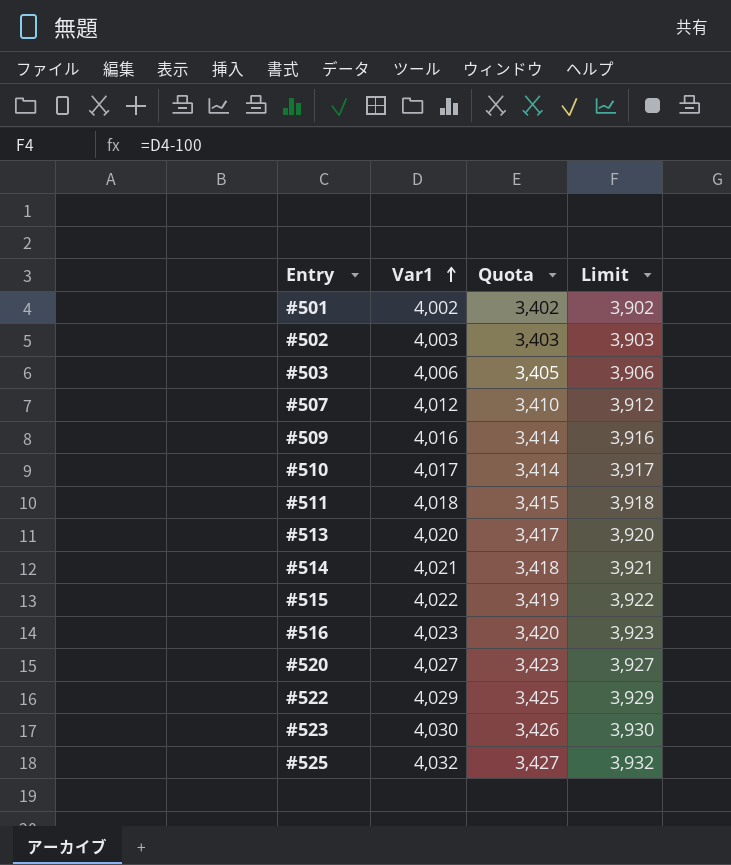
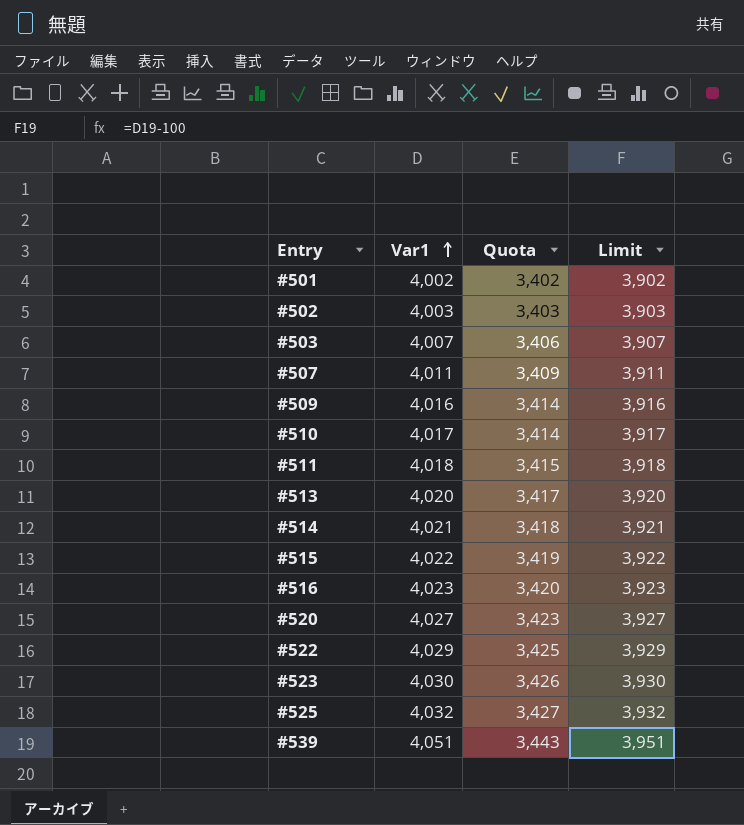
#503 | Var1: 4,006 -> 4,007
#503 | Quota: 3,405 -> 3,406
#503 | Limit: 3,906 -> 3,907
#507 | Var1: 4,012 -> 4,011
#507 | Quota: 3,410 -> 3,409
#507 | Limit: 3,912 -> 3,911
row #539: none -> 4,051 | 3,443 | 3,951

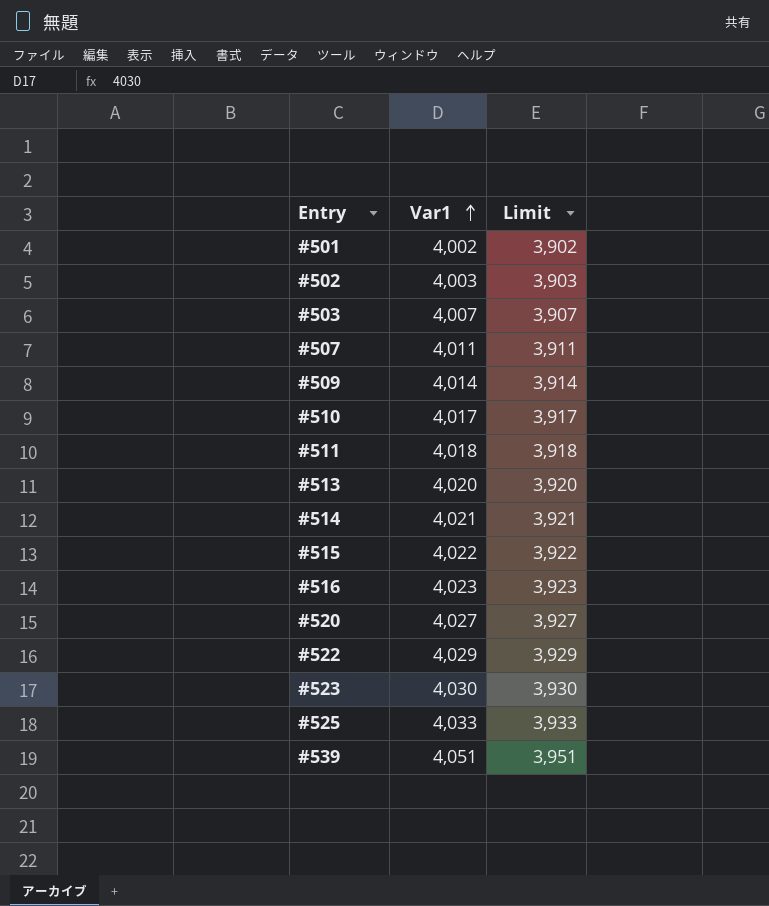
column Quota | formula: [Var1] * 0.85 -> none
#509 | Var1: 4,016 -> 4,014
#509 | Limit: 3,916 -> 3,914
#525 | Var1: 4,032 -> 4,033
#525 | Limit: 3,932 -> 3,933

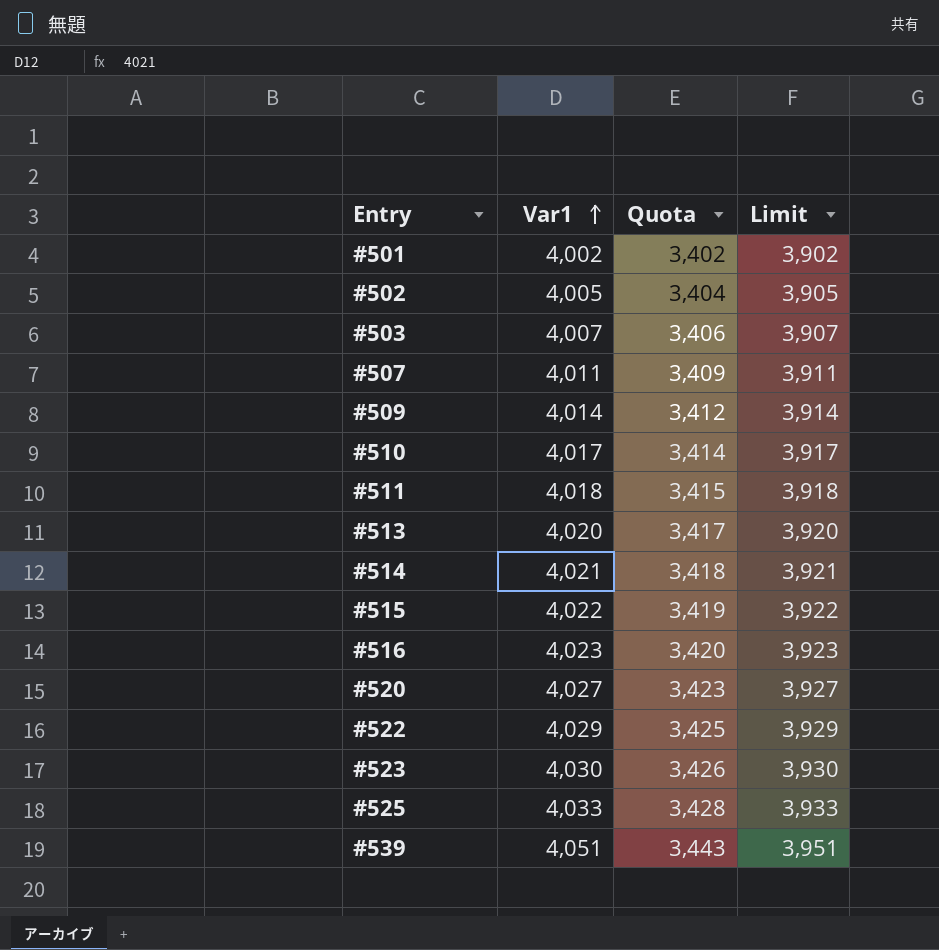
column Quota | formula: none -> [Var1] * 0.85
#502 | Var1: 4,003 -> 4,005
#502 | Limit: 3,903 -> 3,905

